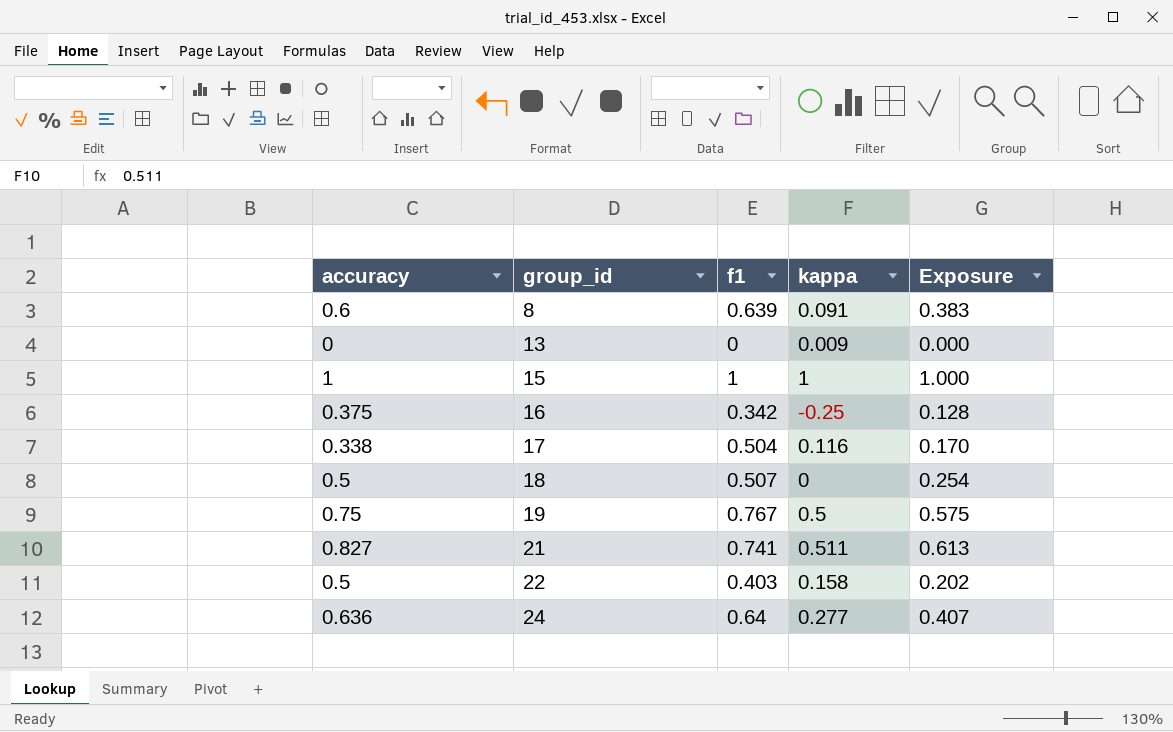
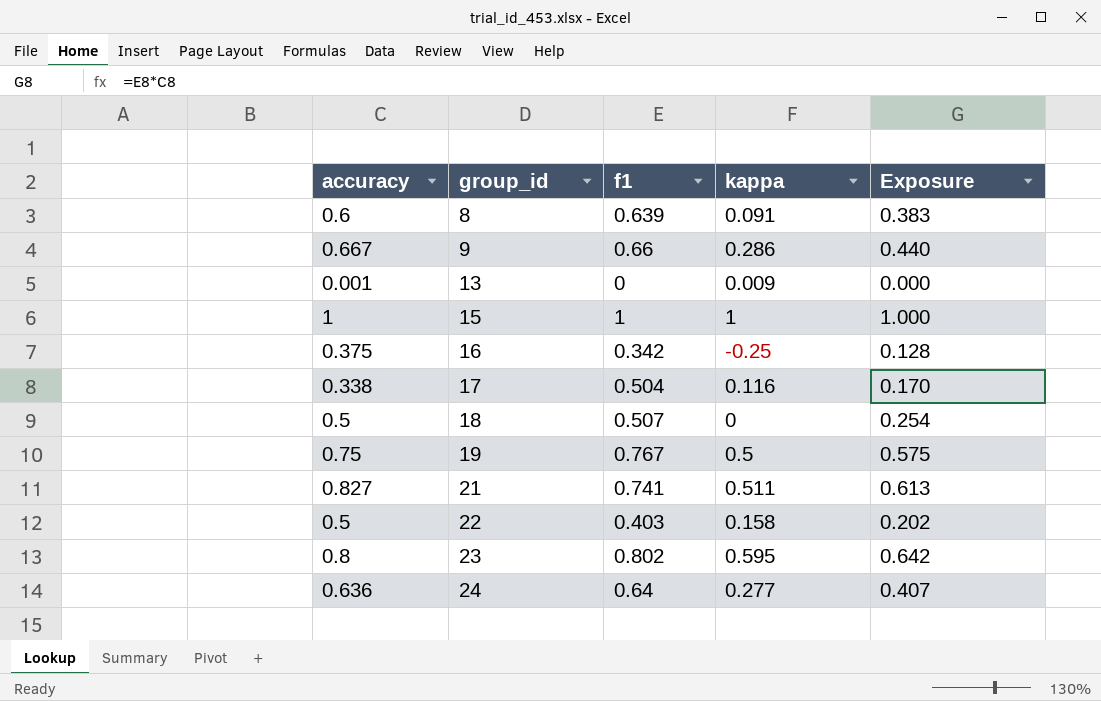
row 9: none -> 0.667 | 0.66 | 0.286 | 0.440
13 | accuracy: 0 -> 0.001
row 23: none -> 0.8 | 0.802 | 0.595 | 0.642

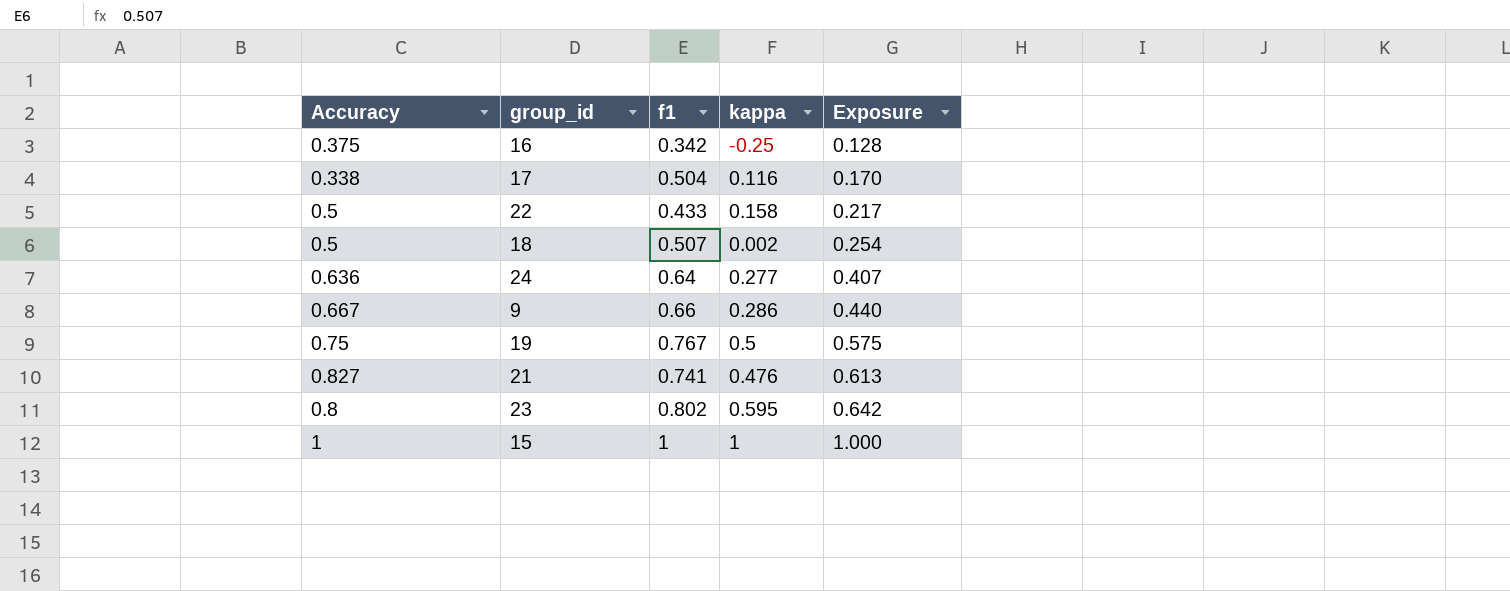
row order: group_id ascending -> Exposure ascending
column name: accuracy -> Accuracy
row 8: 0.6 | 0.639 | 0.091 | 0.383 -> none
row 13: 0.001 | 0 | 0.009 | 0.000 -> none
22 | f1: 0.403 -> 0.433
22 | Exposure: 0.202 -> 0.217
18 | kappa: 0 -> 0.002
21 | kappa: 0.511 -> 0.476

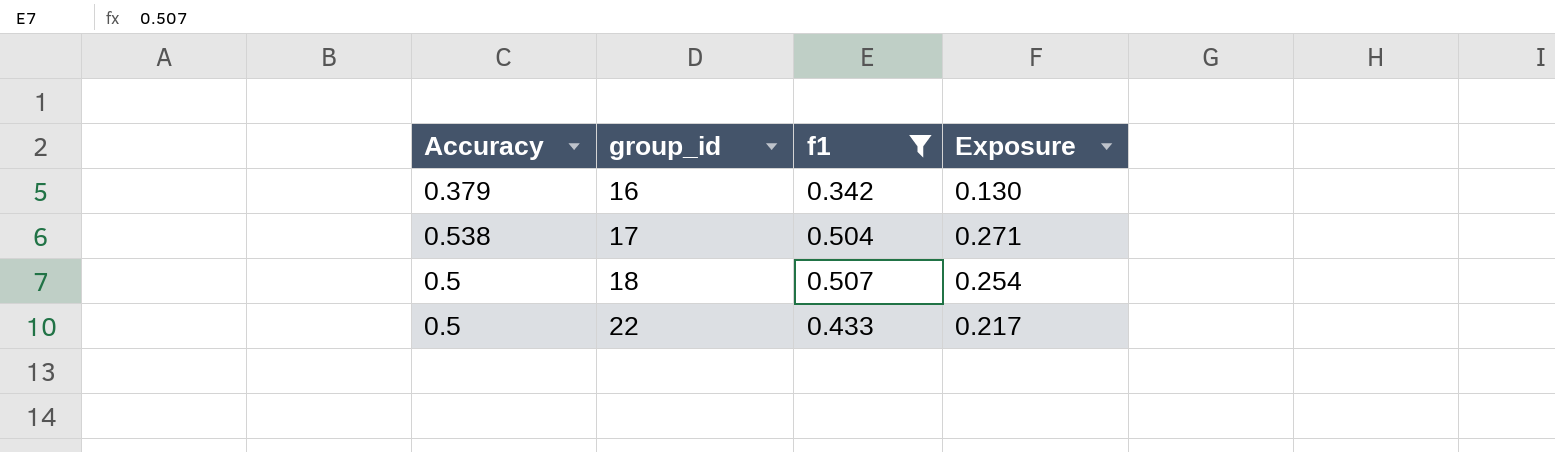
filter: none -> f1 <= 0.507
row order: Exposure ascending -> group_id ascending
column kappa | position: 4 -> none
16 | Accuracy: 0.375 -> 0.379
16 | Exposure: 0.128 -> 0.130
17 | Accuracy: 0.338 -> 0.538
17 | Exposure: 0.170 -> 0.271

